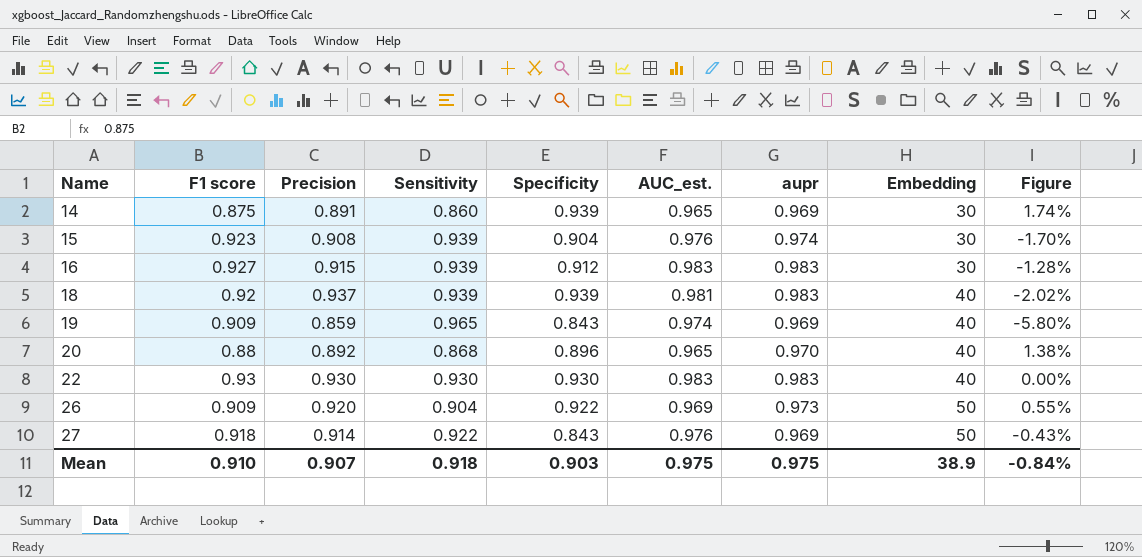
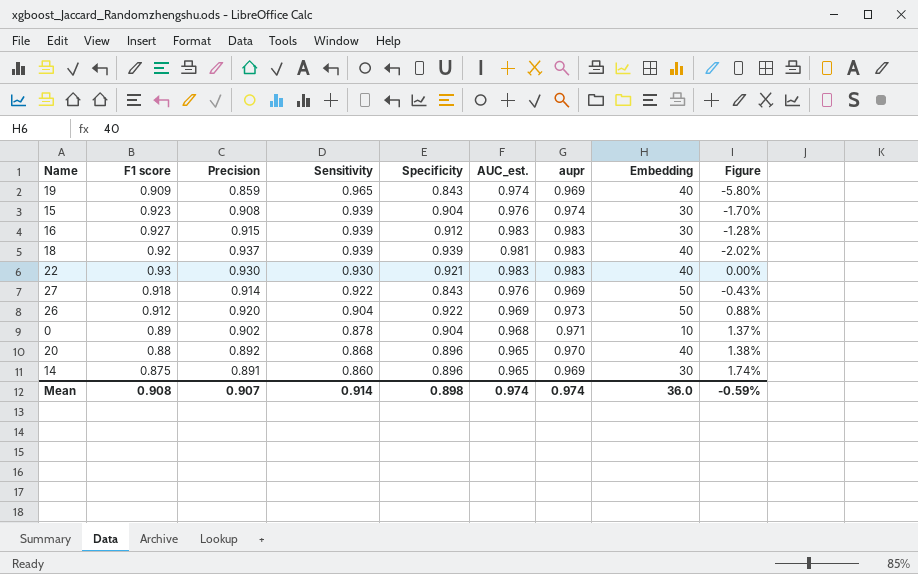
row order: Name ascending -> Sensitivity descending
22 | Specificity: 0.930 -> 0.921
26 | F1 score: 0.909 -> 0.912
26 | Figure: 0.55% -> 0.88%
row 0: none -> 0.89 | 0.902 | 0.878 | 0.904 | 0.968 | 0.971 | 10 | 1.37%
14 | Specificity: 0.939 -> 0.896
Mean | F1 score: 0.910 -> 0.908
Mean | Sensitivity: 0.918 -> 0.914
Mean | Specificity: 0.903 -> 0.898
Mean | AUC_est.: 0.975 -> 0.974
Mean | aupr: 0.975 -> 0.974
Mean | Embedding: 38.9 -> 36.0
Mean | Figure: -0.84% -> -0.59%

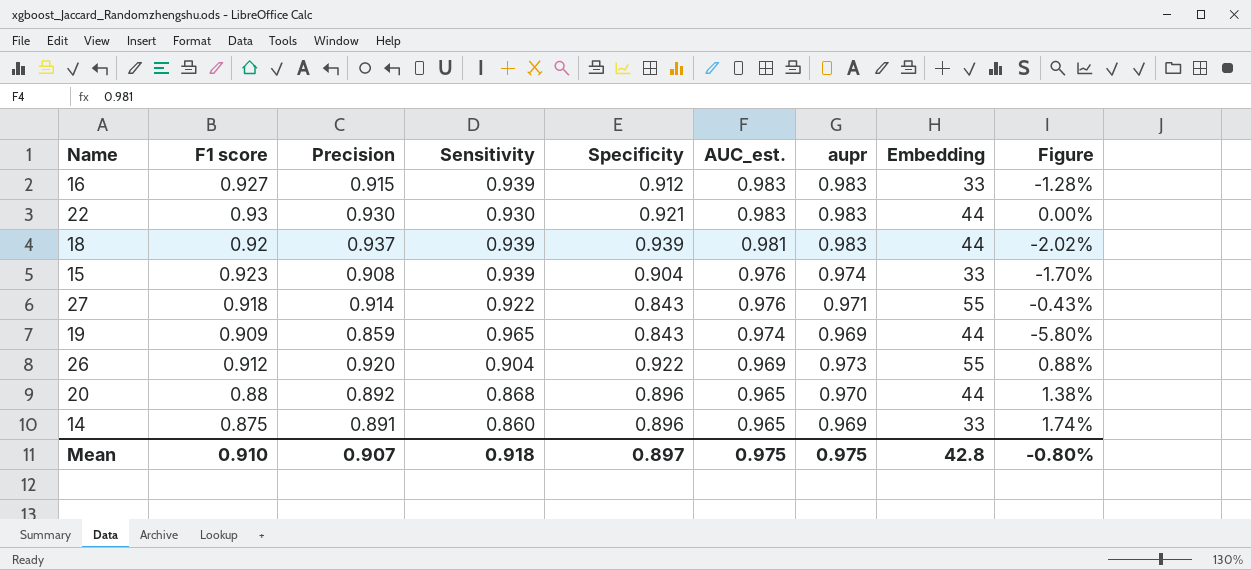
row order: Sensitivity descending -> AUC_est. descending
row 0: 0.89 | 0.902 | 0.878 | 0.904 | 0.968 | 0.971 | 10 | 1.37% -> none
16 | Embedding: 30 -> 33
22 | Embedding: 40 -> 44
18 | Embedding: 40 -> 44
15 | Embedding: 30 -> 33
27 | aupr: 0.969 -> 0.971
27 | Embedding: 50 -> 55
19 | Embedding: 40 -> 44
26 | Embedding: 50 -> 55
20 | Embedding: 40 -> 44
14 | Embedding: 30 -> 33
Mean | F1 score: 0.908 -> 0.910
Mean | Sensitivity: 0.914 -> 0.918
Mean | Specificity: 0.898 -> 0.897
Mean | AUC_est.: 0.974 -> 0.975
Mean | aupr: 0.974 -> 0.975
Mean | Embedding: 36.0 -> 42.8
Mean | Figure: -0.59% -> -0.80%

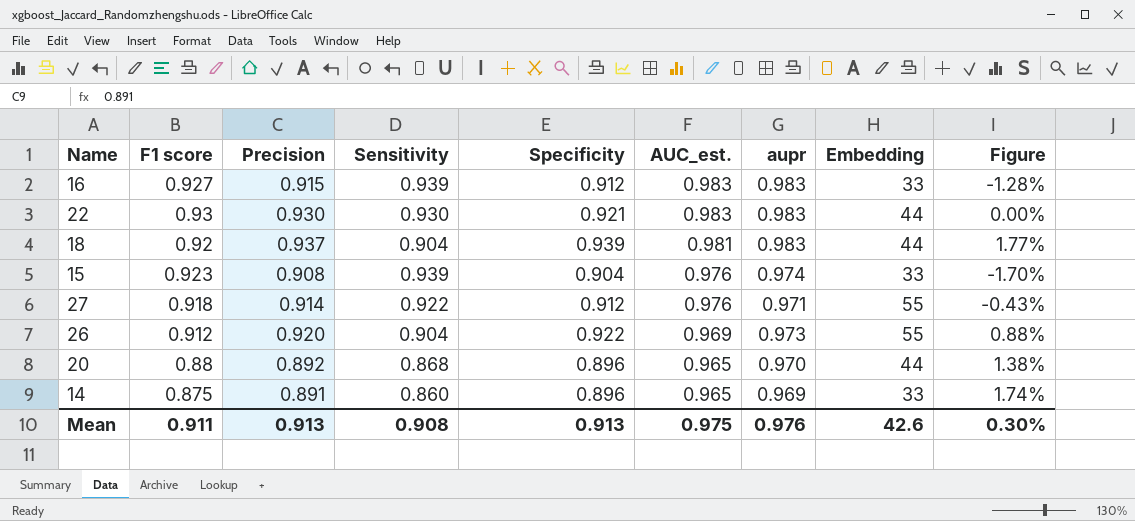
row 19: 0.909 | 0.859 | 0.965 | 0.843 | 0.974 | 0.969 | 44 | -5.80% -> none
18 | Sensitivity: 0.939 -> 0.904
18 | Figure: -2.02% -> 1.77%
27 | Specificity: 0.843 -> 0.912
Mean | F1 score: 0.910 -> 0.911
Mean | Precision: 0.907 -> 0.913
Mean | Sensitivity: 0.918 -> 0.908
Mean | Specificity: 0.897 -> 0.913
Mean | aupr: 0.975 -> 0.976
Mean | Embedding: 42.8 -> 42.6
Mean | Figure: -0.80% -> 0.30%

